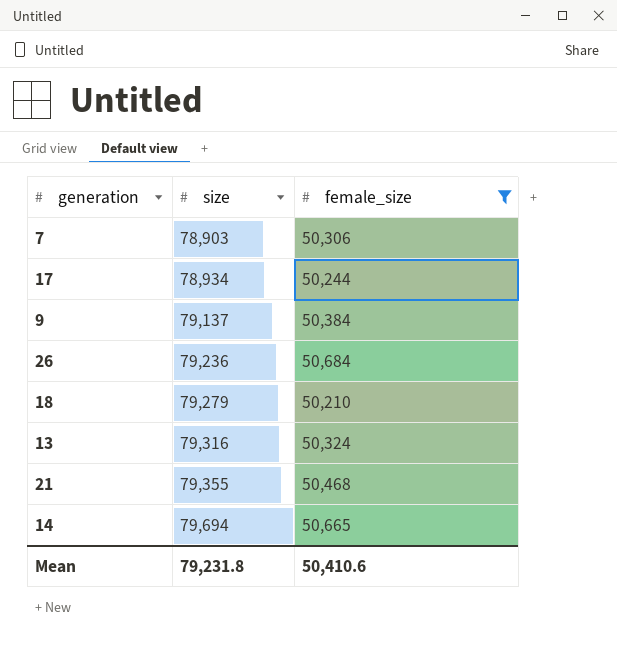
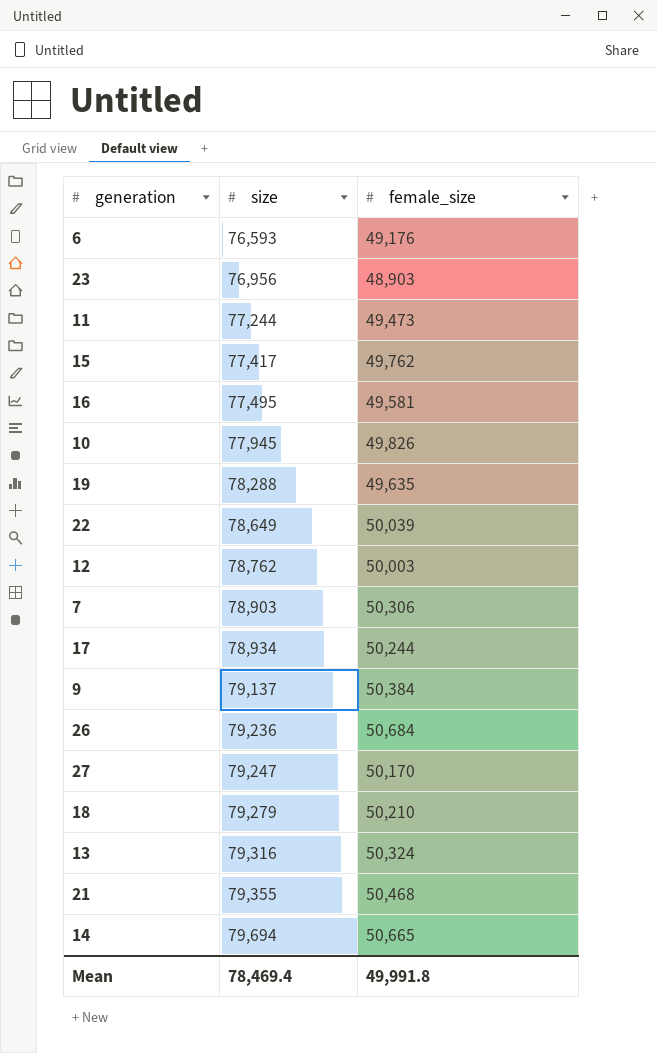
filter: female_size >= 50,210 -> none
Mean | size: 79,231.8 -> 78,469.4
Mean | female_size: 50,410.6 -> 49,991.8

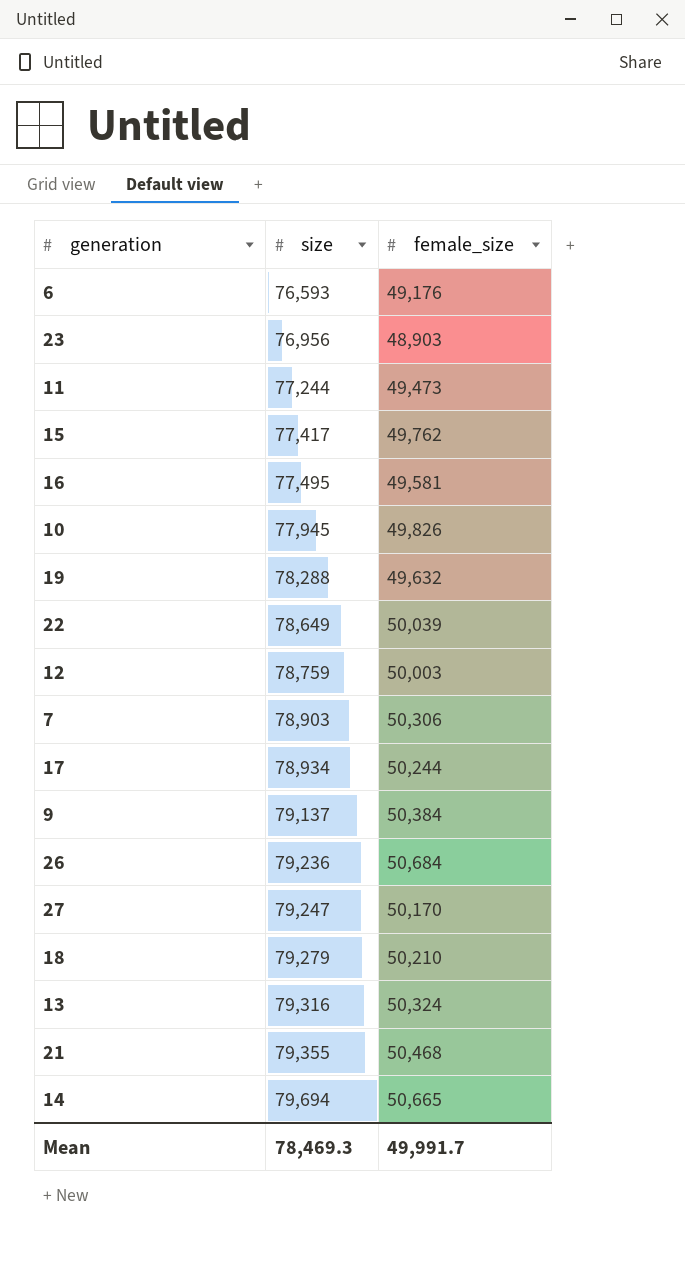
19 | female_size: 49,635 -> 49,632
12 | size: 78,762 -> 78,759
Mean | size: 78,469.4 -> 78,469.3
Mean | female_size: 49,991.8 -> 49,991.7

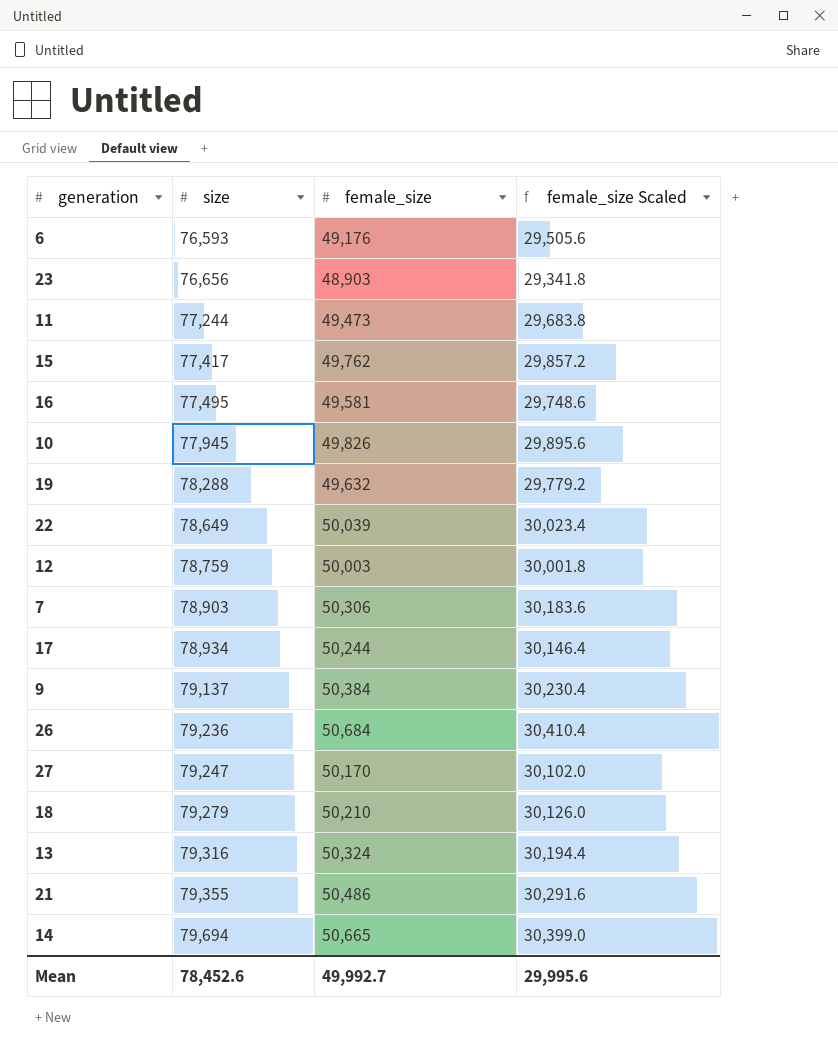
column female_size Scaled | formula: none -> [female_size] * 0.6
23 | size: 76,956 -> 76,656
21 | female_size: 50,468 -> 50,486
Mean | size: 78,469.3 -> 78,452.6
Mean | female_size: 49,991.7 -> 49,992.7

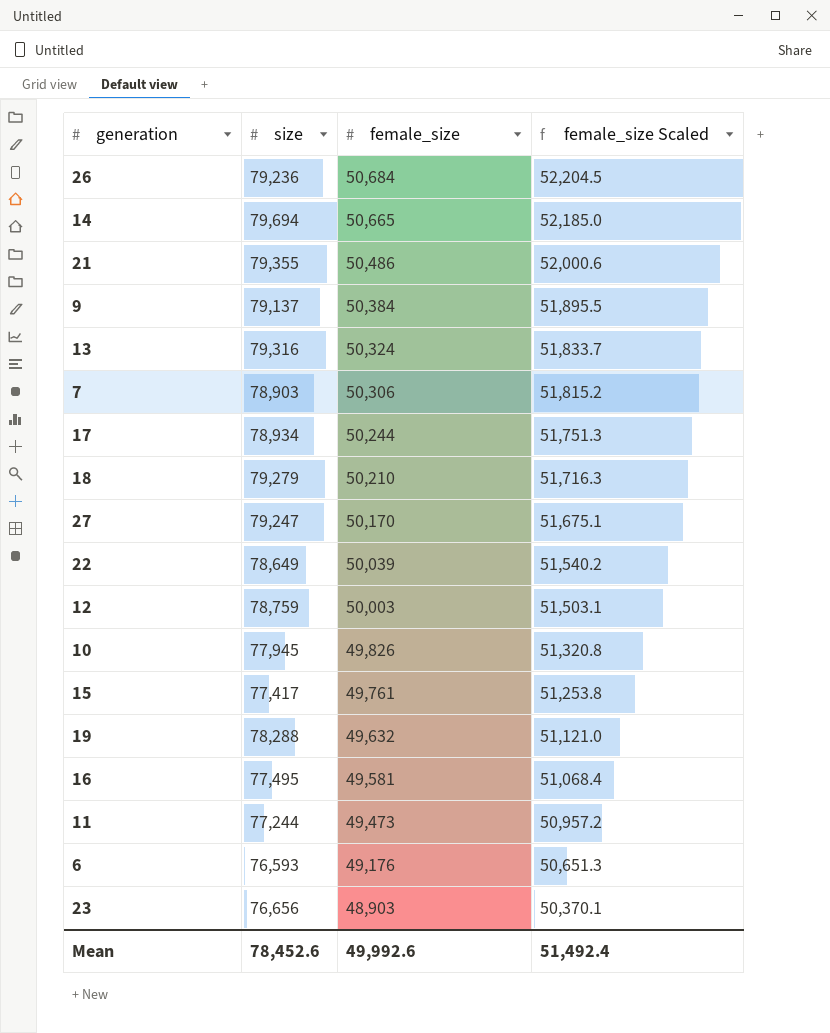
row order: size ascending -> female_size descending
column female_size Scaled | formula: [female_size] * 0.6 -> [female_size] * 1.03
15 | female_size: 49,762 -> 49,761
Mean | female_size: 49,992.7 -> 49,992.6
Mean | female_size Scaled: 29,995.6 -> 51,492.4

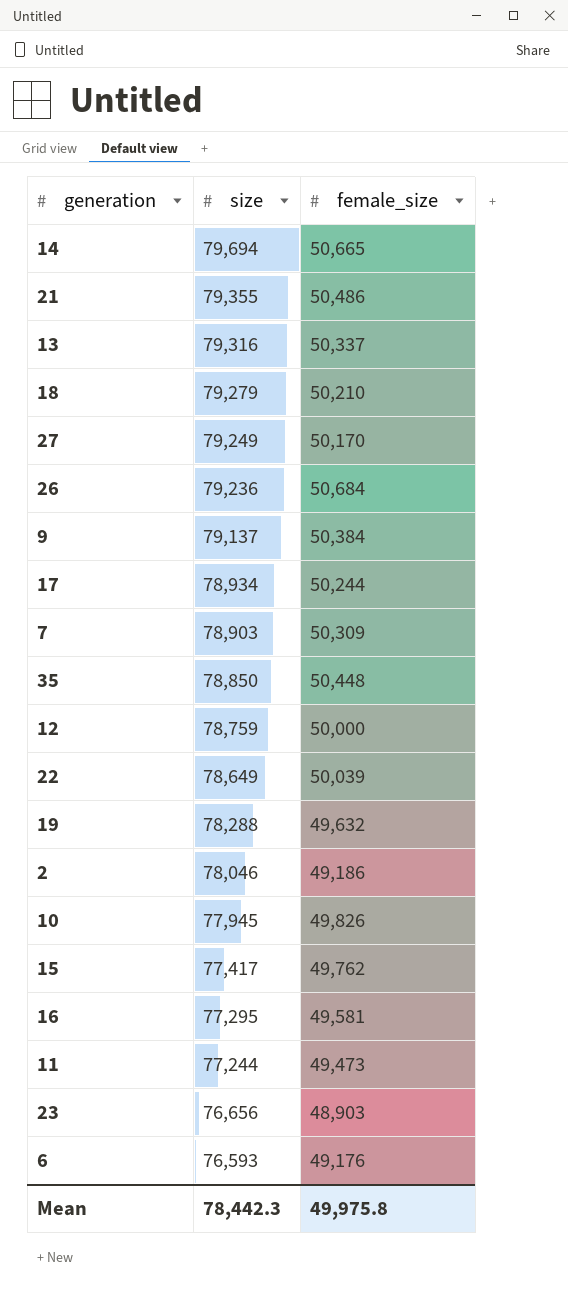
row order: female_size descending -> size descending
column female_size Scaled | formula: [female_size] * 1.03 -> none
13 | female_size: 50,324 -> 50,337
27 | size: 79,247 -> 79,249
7 | female_size: 50,306 -> 50,309
row 35: none -> 78,850 | 50,448
12 | female_size: 50,003 -> 50,000
row 2: none -> 78,046 | 49,186
15 | female_size: 49,761 -> 49,762
16 | size: 77,495 -> 77,295
Mean | size: 78,452.6 -> 78,442.3
Mean | female_size: 49,992.6 -> 49,975.8

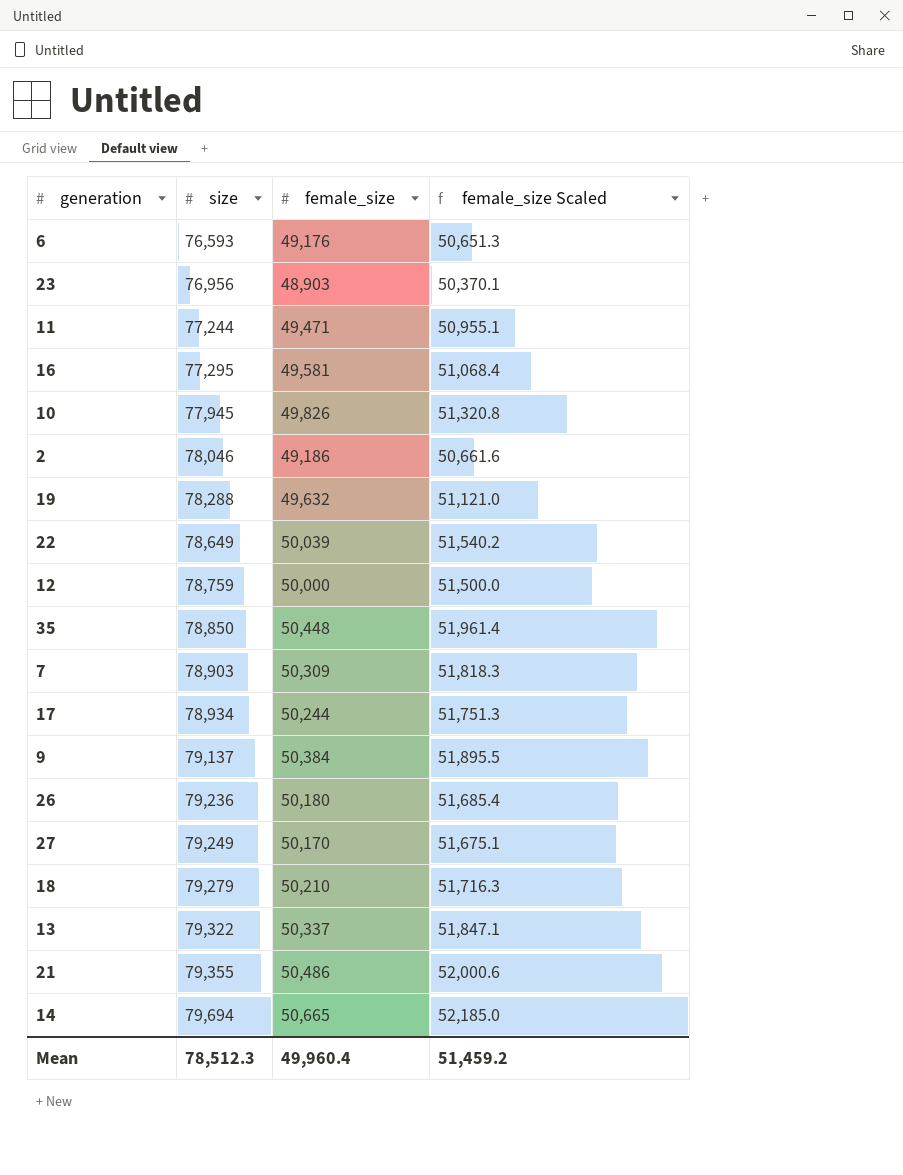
row order: size descending -> size ascending
column female_size Scaled | formula: none -> [female_size] * 1.03
row 15: 77,417 | 49,762 -> none
23 | size: 76,656 -> 76,956
11 | female_size: 49,473 -> 49,471
26 | female_size: 50,684 -> 50,180
13 | size: 79,316 -> 79,322
Mean | size: 78,442.3 -> 78,512.3
Mean | female_size: 49,975.8 -> 49,960.4

